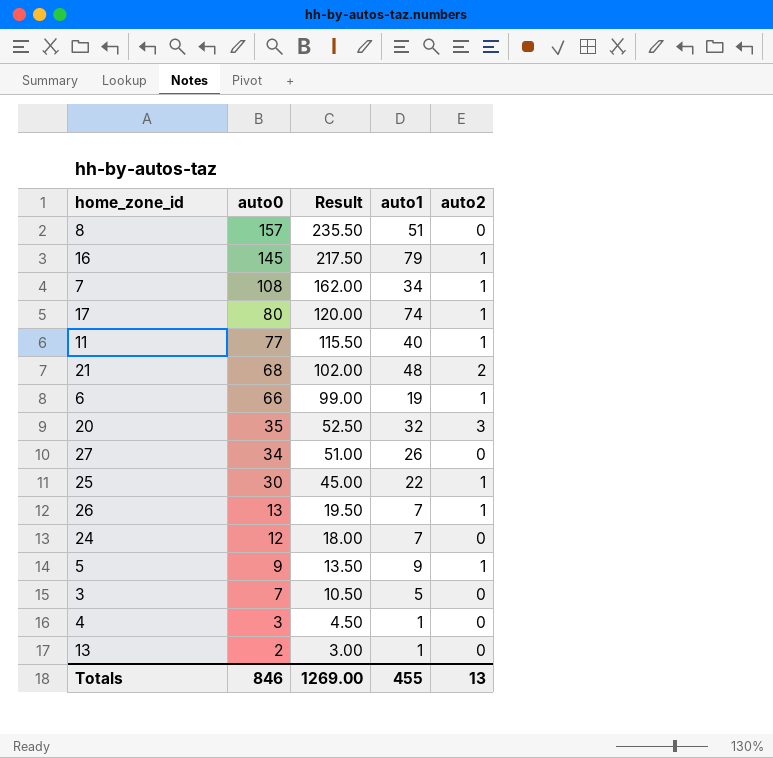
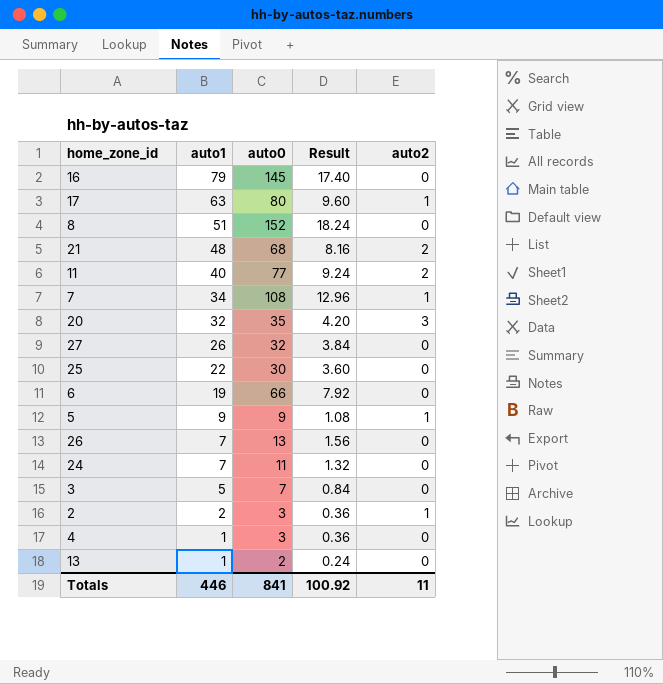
row order: auto0 descending -> auto1 descending
column auto1 | position: 4 -> 2
column Result | formula: [auto0] * 1.5 -> [auto0] * 0.12
16 | auto2: 1 -> 0
17 | auto1: 74 -> 63
8 | auto0: 157 -> 152
11 | auto2: 1 -> 2
27 | auto0: 34 -> 32
25 | auto2: 1 -> 0
6 | auto2: 1 -> 0
26 | auto2: 1 -> 0
24 | auto0: 12 -> 11
row 2: none -> 2 | 3 | 0.36 | 1
Totals | auto1: 455 -> 446
Totals | auto0: 846 -> 841
Totals | Result: 1269.00 -> 100.92
Totals | auto2: 13 -> 11

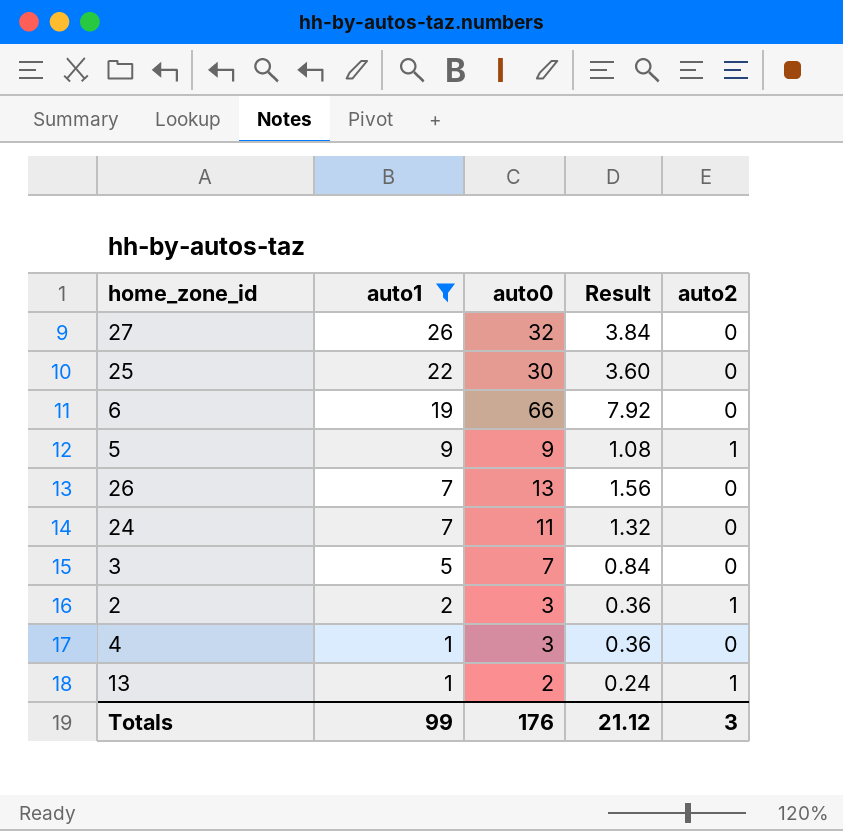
filter: none -> auto1 <= 26
13 | auto2: 0 -> 1
Totals | auto1: 446 -> 99
Totals | auto0: 841 -> 176
Totals | Result: 100.92 -> 21.12
Totals | auto2: 11 -> 3

